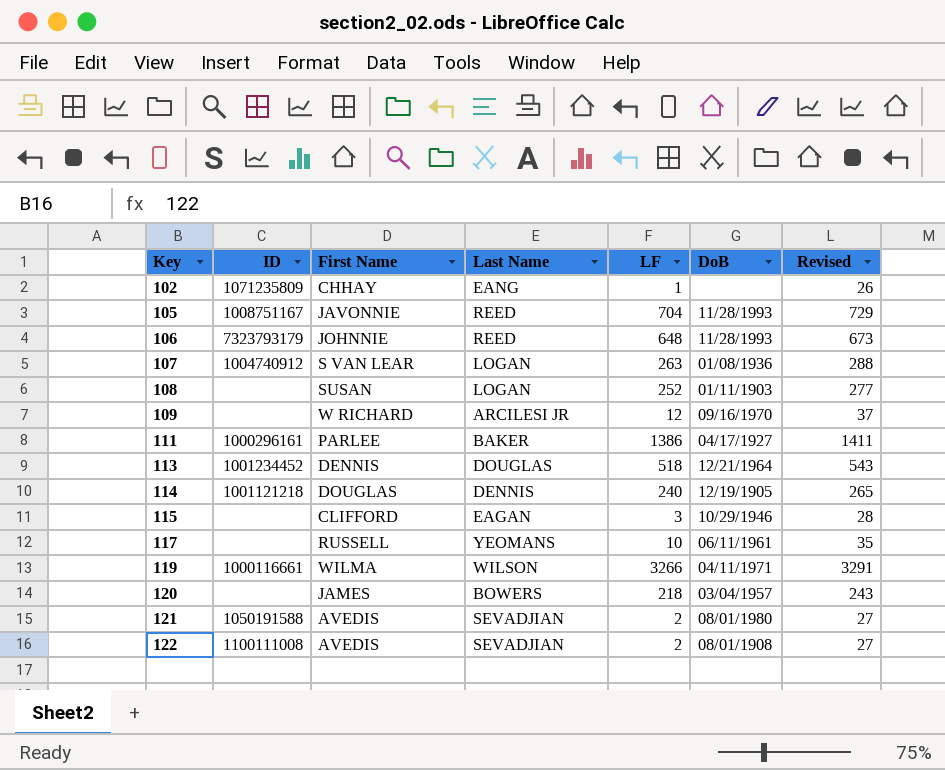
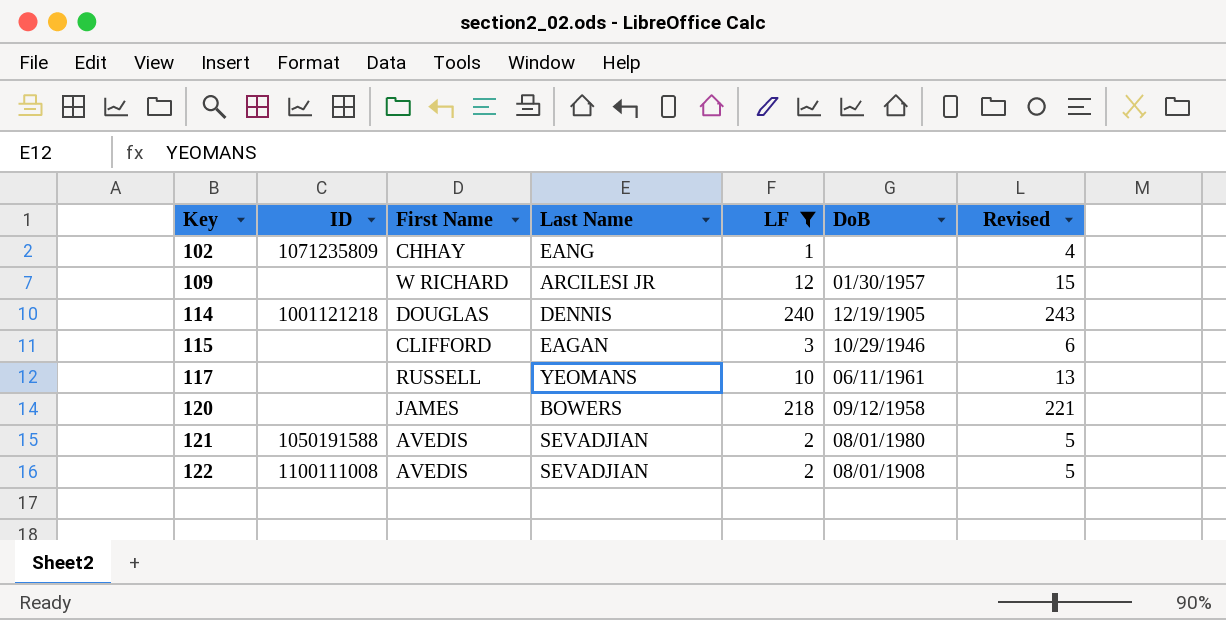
filter: none -> LF <= 240
column Revised | formula: [LF] + 25 -> [LF] + 3
109 | DoB: 09/16/1970 -> 01/30/1957
120 | DoB: 03/04/1957 -> 09/12/1958

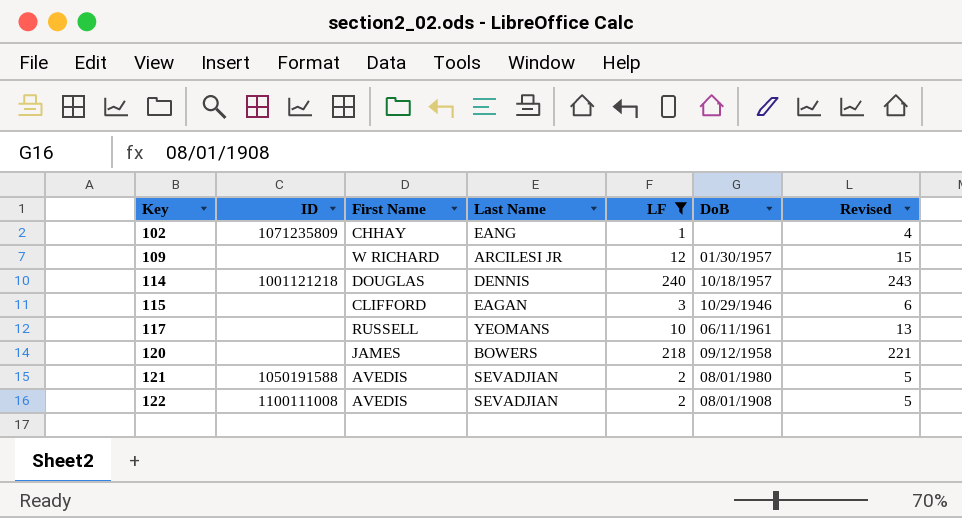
114 | DoB: 12/19/1905 -> 10/18/1957

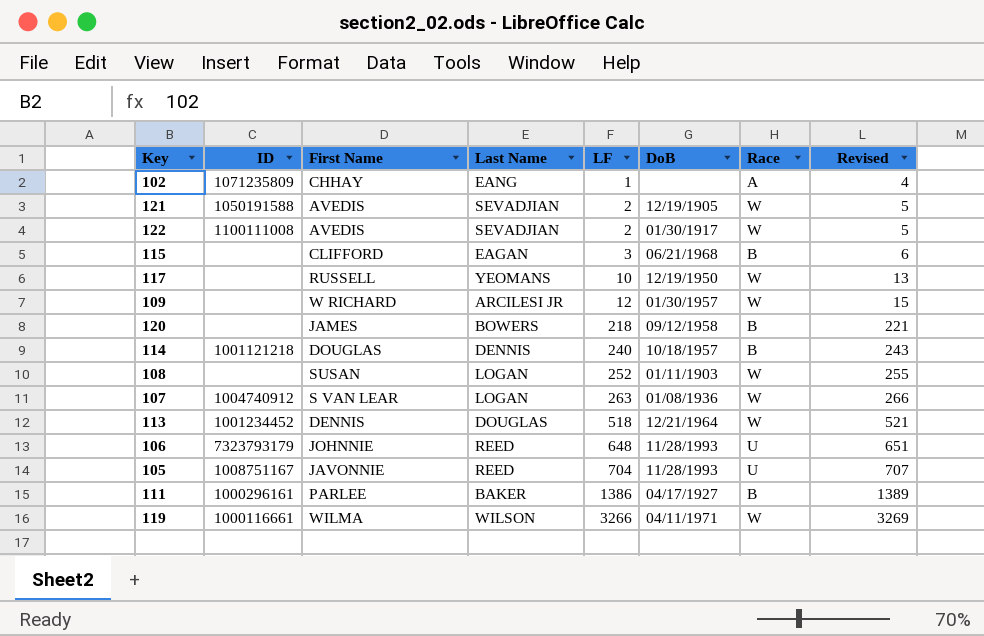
filter: LF <= 240 -> none
row order: Key ascending -> LF ascending
column Race | position: none -> 7
121 | DoB: 08/01/1980 -> 12/19/1905
122 | DoB: 08/01/1908 -> 01/30/1917
115 | DoB: 10/29/1946 -> 06/21/1968
117 | DoB: 06/11/1961 -> 12/19/1950

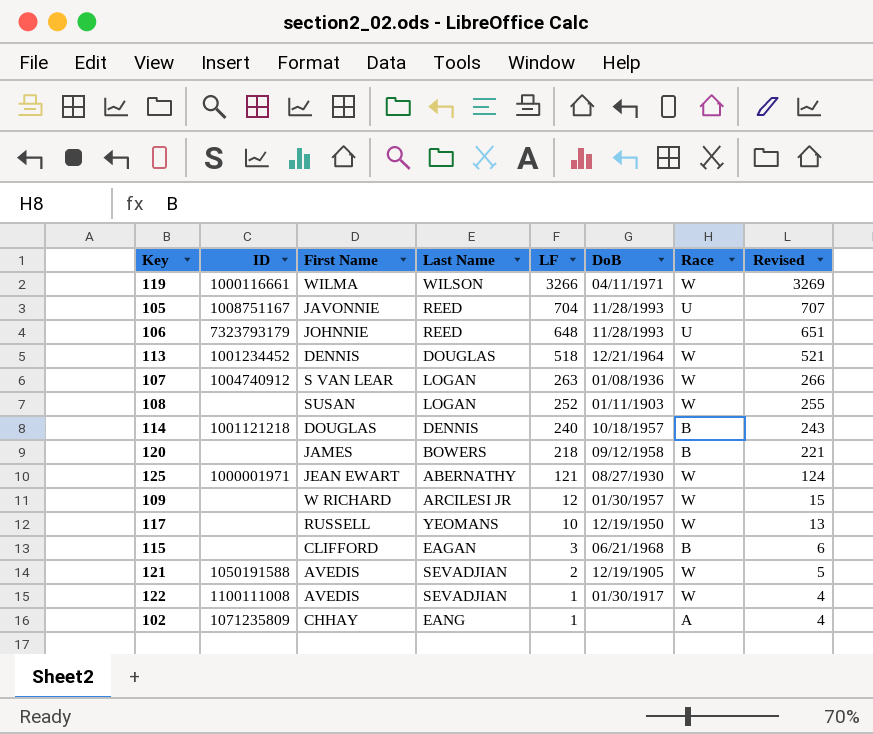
row order: LF ascending -> LF descending
row 111: 1000296161 | PARLEE | BAKER | 1386 | 04/17/1927 | B | 1389 -> none
row 125: none -> 1000001971 | JEAN EWART | ABERNATHY | 121 | 08/27/1930 | W | 124
122 | LF: 2 -> 1
122 | Revised: 5 -> 4

